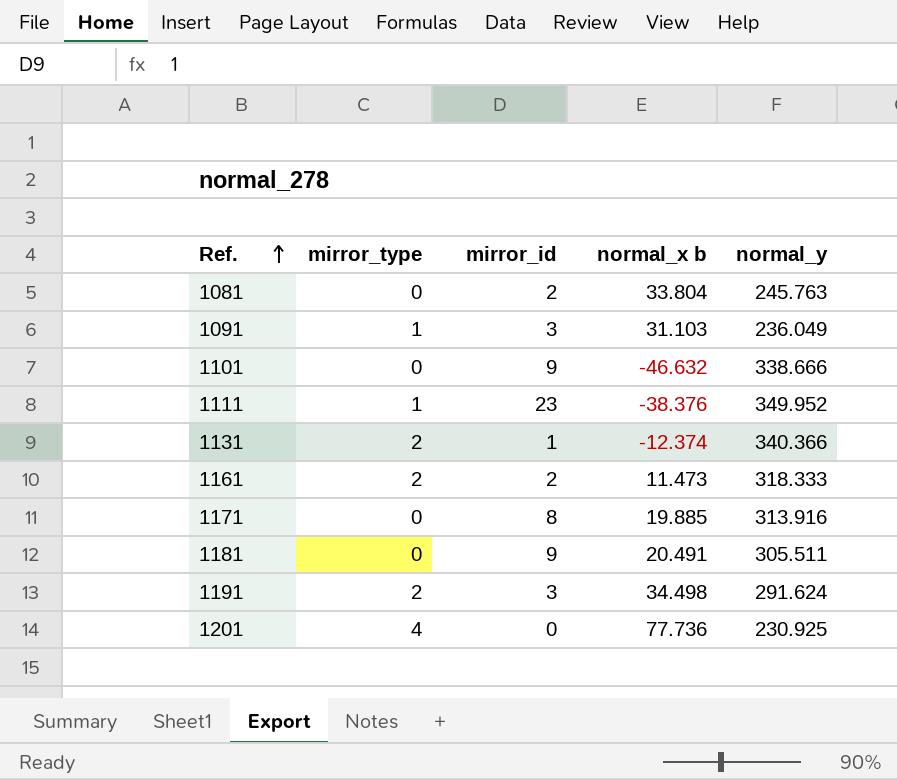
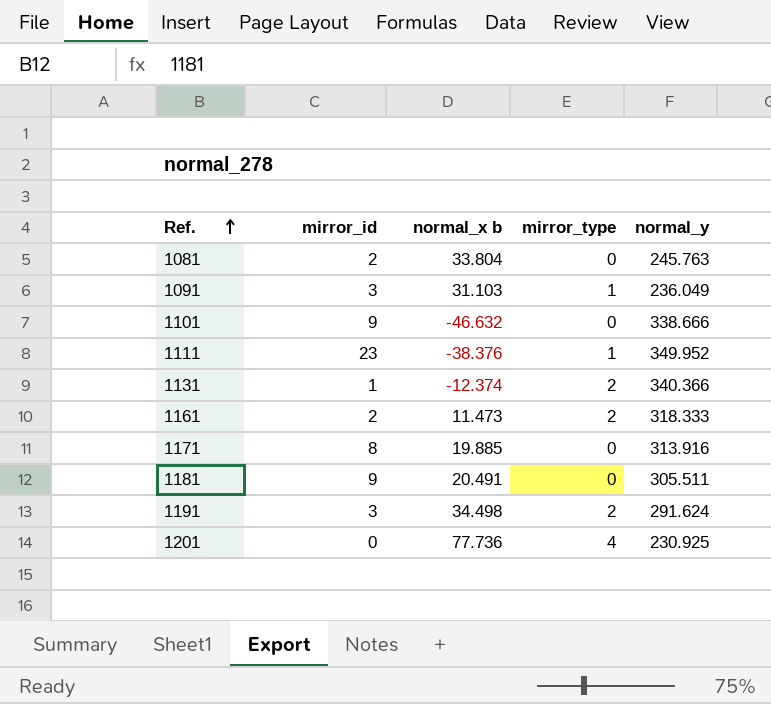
column mirror_type | position: 2 -> 4

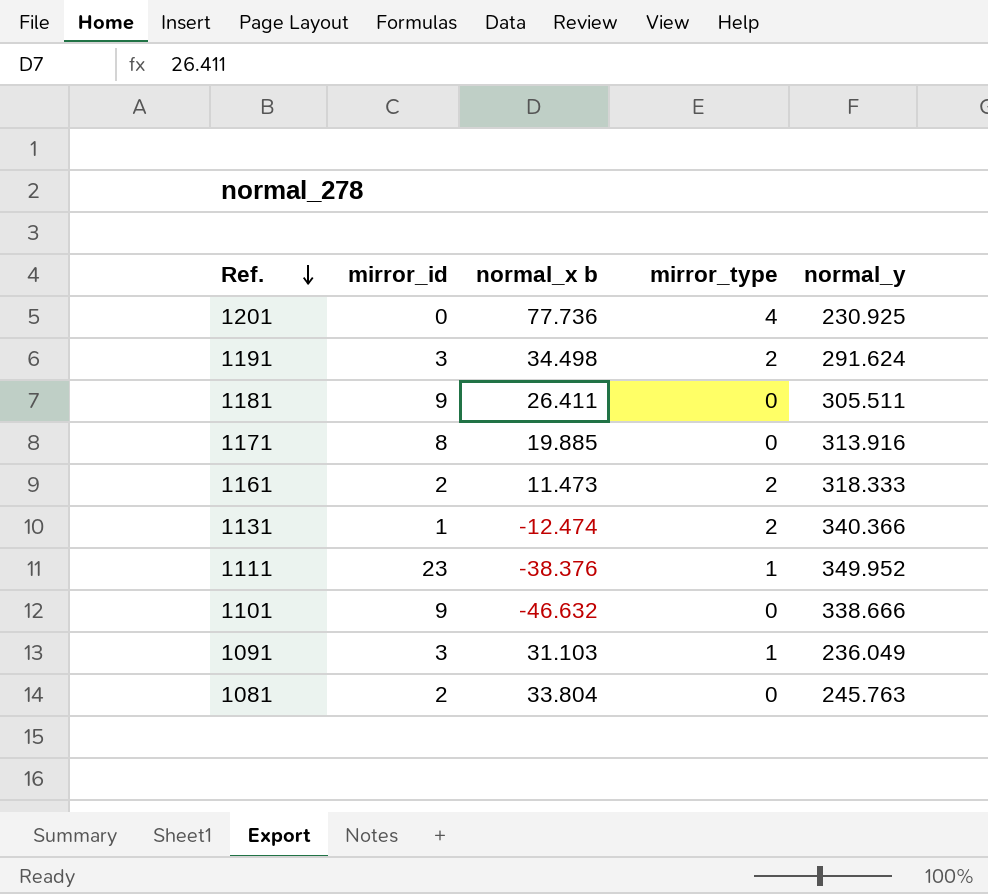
row order: Ref. ascending -> Ref. descending
1181 | normal_x b: 20.491 -> 26.411
1131 | normal_x b: -12.374 -> -12.474

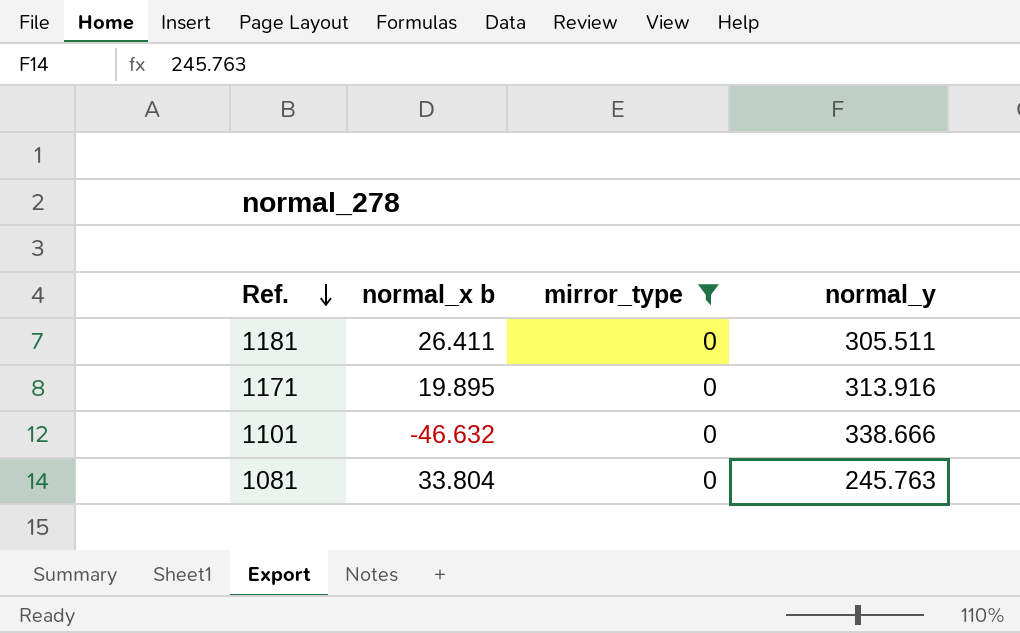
filter: none -> mirror_type = 0
column mirror_id | position: 2 -> none
1171 | normal_x b: 19.885 -> 19.895

